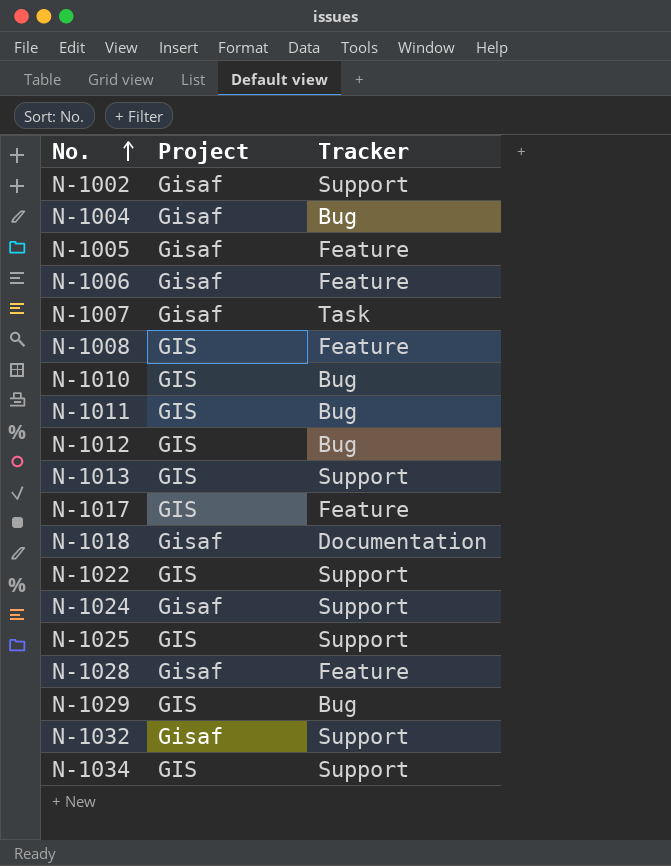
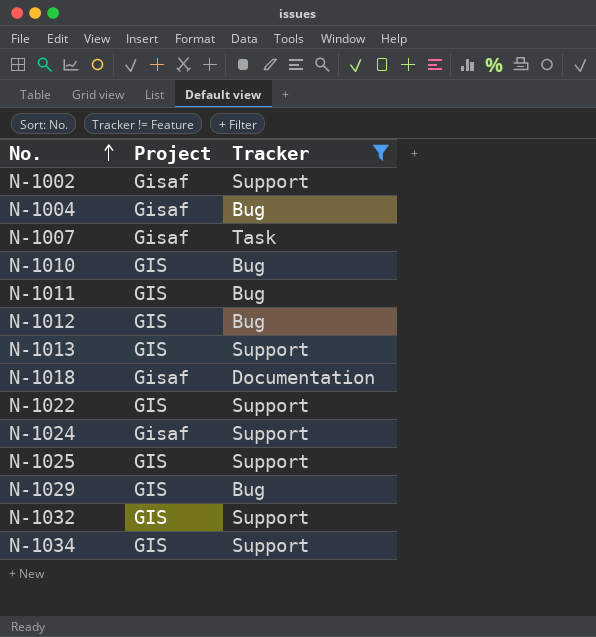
filter: none -> Tracker != Feature
N-1032 | Project: Gisaf -> GIS

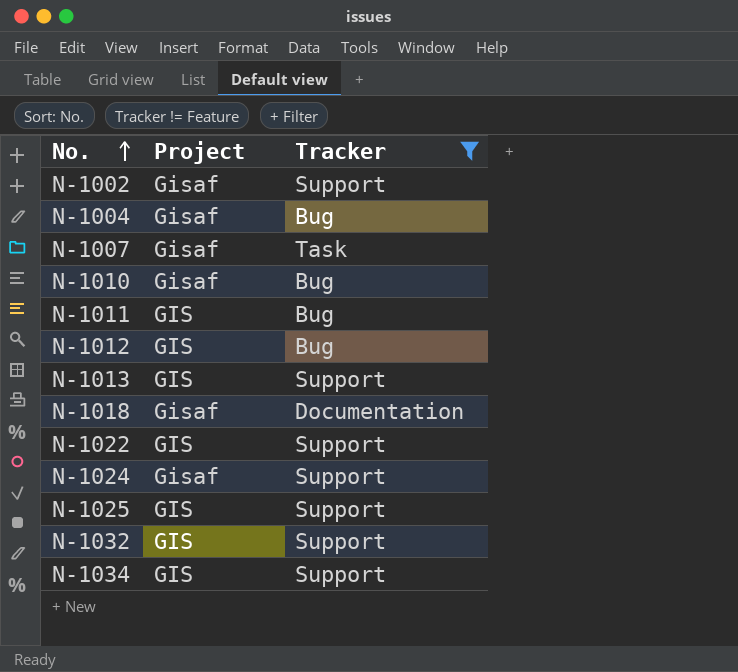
row N-1029: GIS | Bug -> none
N-1010 | Project: GIS -> Gisaf

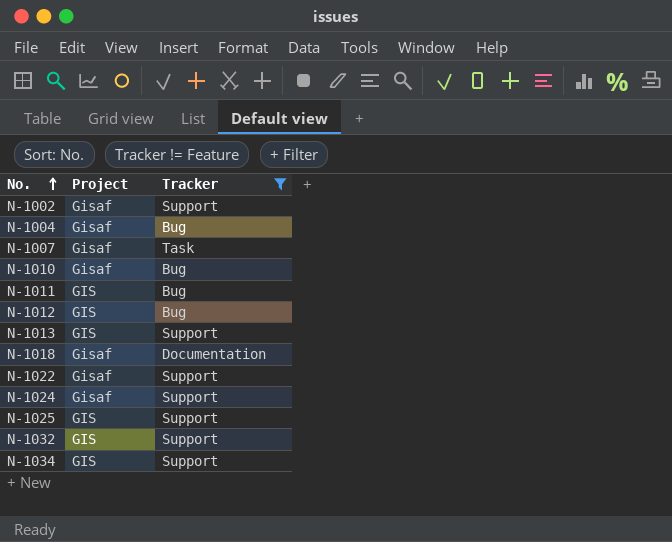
N-1022 | Project: GIS -> Gisaf

